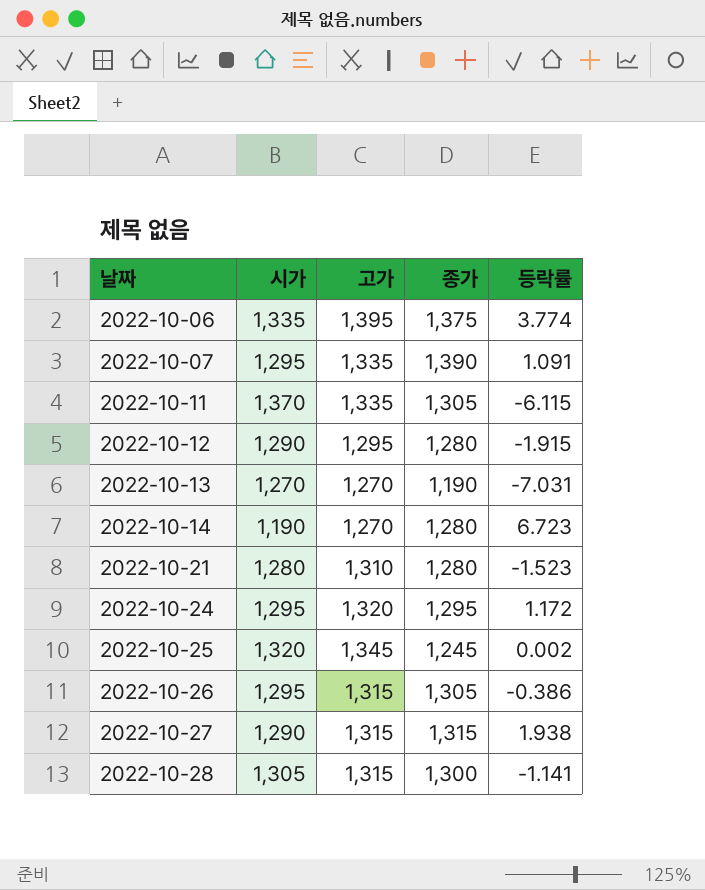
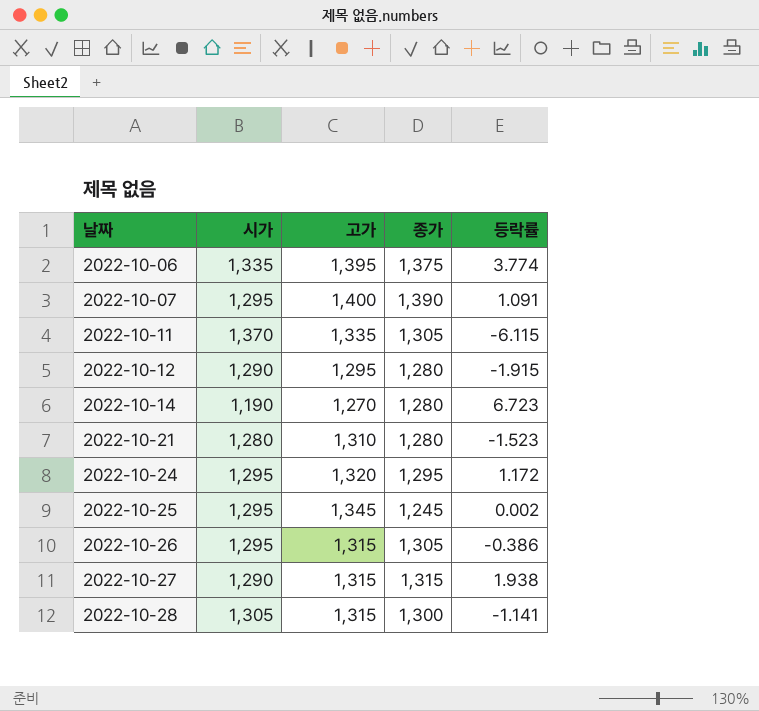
row 2022-10-13: 1,270 | 1,270 | 1,190 | -7.031 -> none
2022-10-07 | 고가: 1,335 -> 1,400
2022-10-25 | 시가: 1,320 -> 1,295

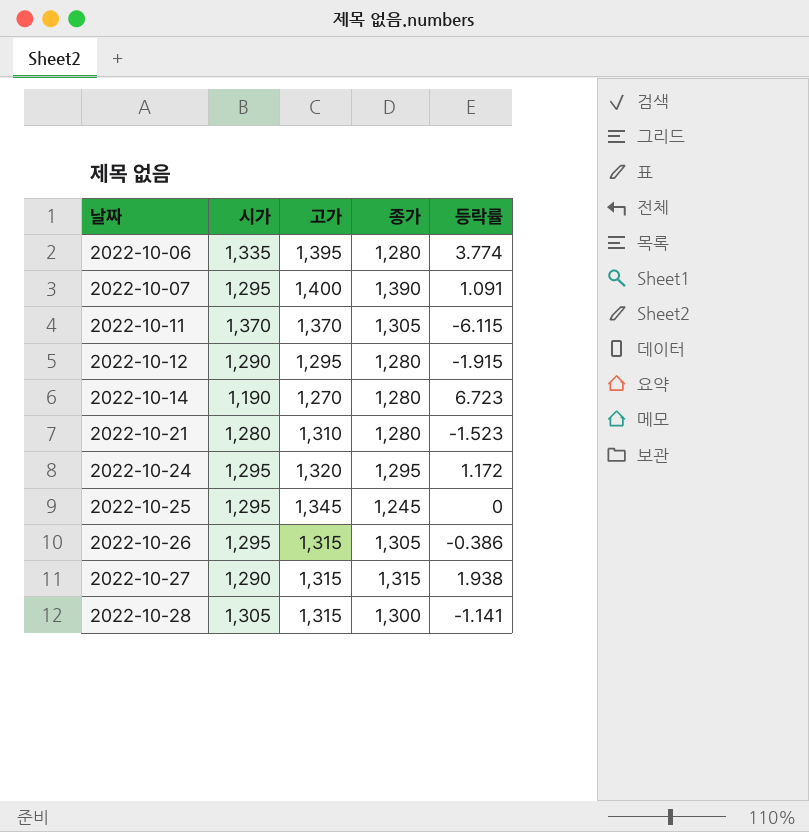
2022-10-06 | 종가: 1,375 -> 1,280
2022-10-11 | 고가: 1,335 -> 1,370
2022-10-25 | 등락률: 0.002 -> 0

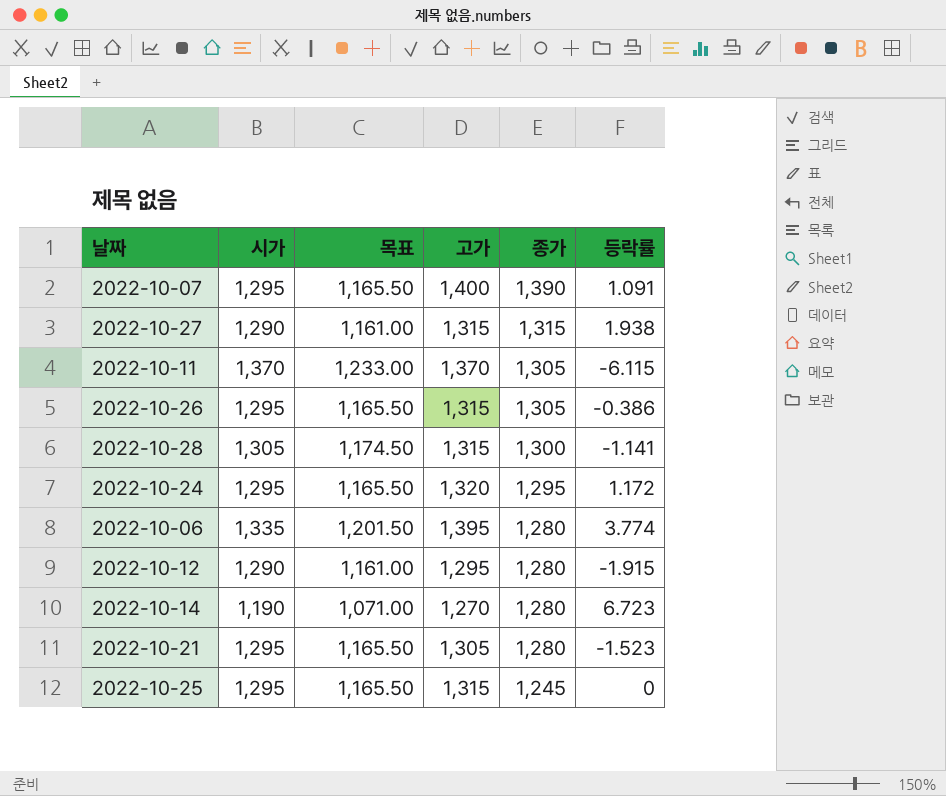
row order: 날짜 ascending -> 종가 descending
column 목표 | formula: none -> [시가] * 0.9
2022-10-21 | 시가: 1,280 -> 1,295
2022-10-21 | 고가: 1,310 -> 1,305
2022-10-25 | 고가: 1,345 -> 1,315

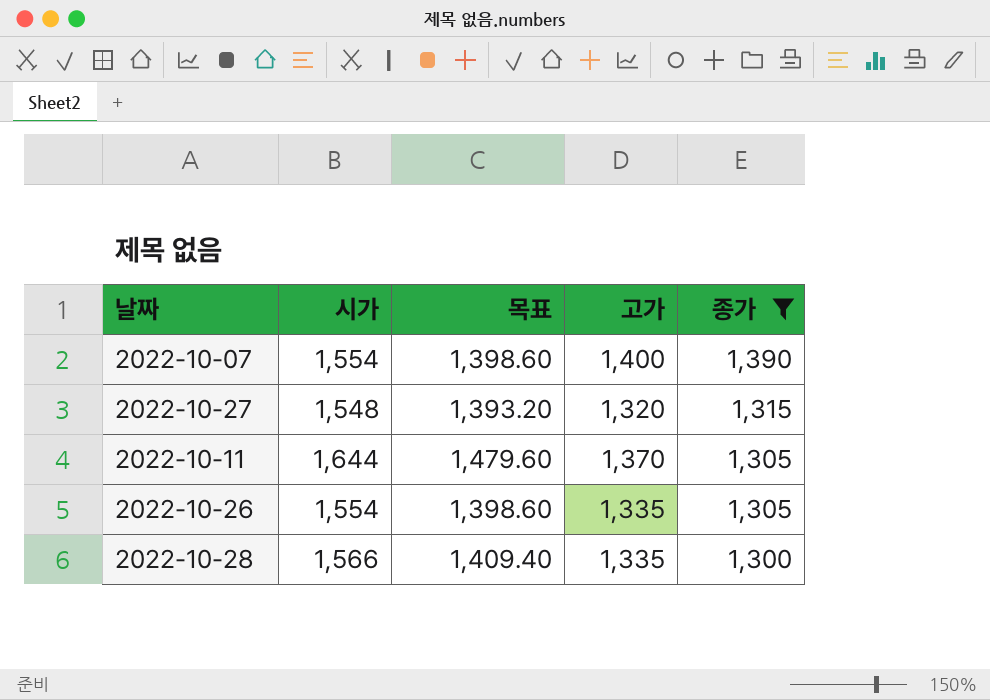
filter: none -> 종가 >= 1,300
column 등락률 | position: 6 -> none
2022-10-07 | 시가: 1,295 -> 1,554
2022-10-07 | 목표: 1,165.50 -> 1,398.60
2022-10-27 | 시가: 1,290 -> 1,548
2022-10-27 | 목표: 1,161.00 -> 1,393.20
2022-10-27 | 고가: 1,315 -> 1,320
2022-10-11 | 시가: 1,370 -> 1,644
2022-10-11 | 목표: 1,233.00 -> 1,479.60
2022-10-26 | 시가: 1,295 -> 1,554
2022-10-26 | 목표: 1,165.50 -> 1,398.60
2022-10-26 | 고가: 1,315 -> 1,335
2022-10-28 | 시가: 1,305 -> 1,566
2022-10-28 | 목표: 1,174.50 -> 1,409.40
2022-10-28 | 고가: 1,315 -> 1,335

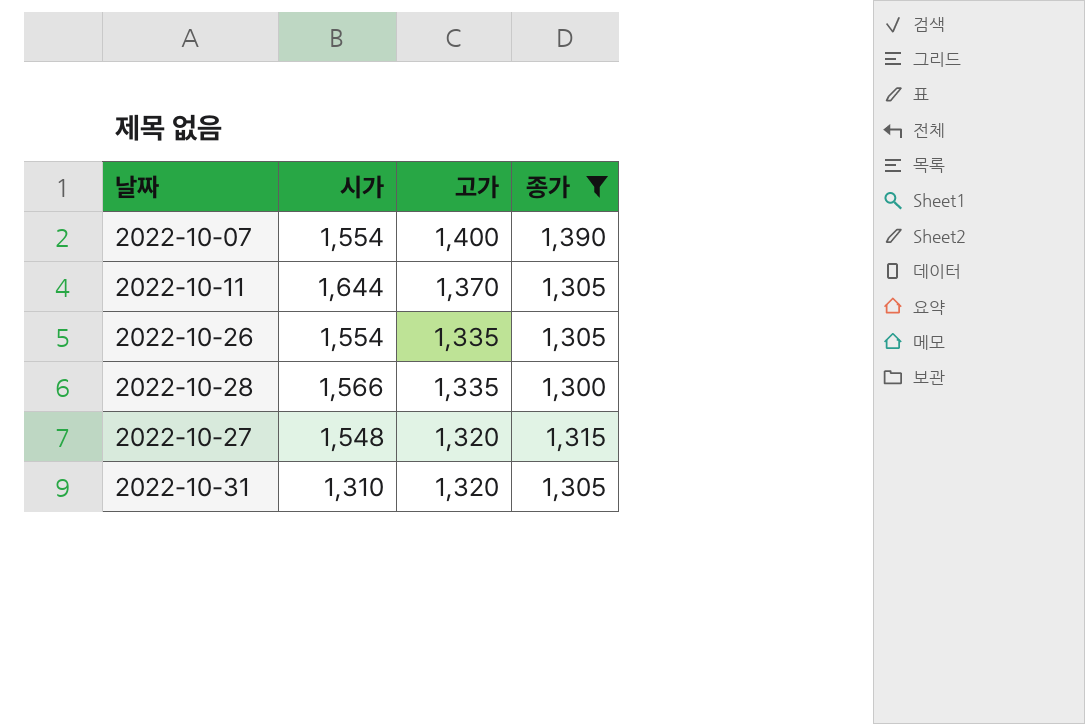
row order: 종가 descending -> 고가 descending
column 목표 | formula: [시가] * 0.9 -> none
row 2022-10-31: none -> 1,310 | 1,320 | 1,305

